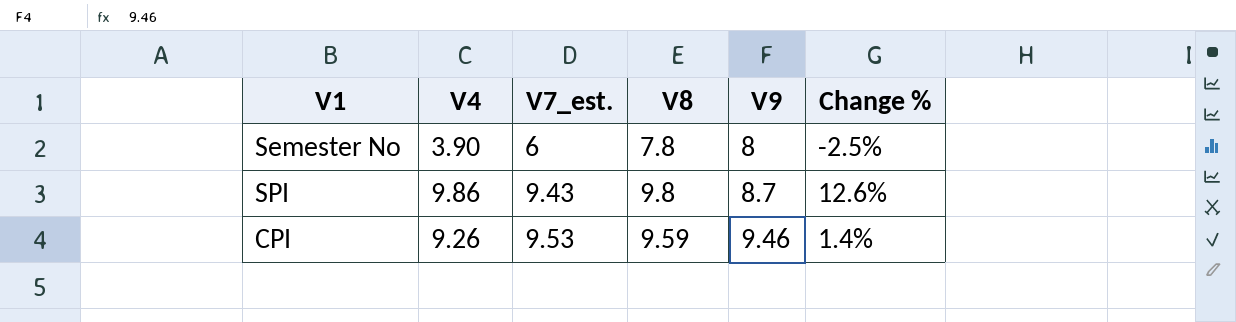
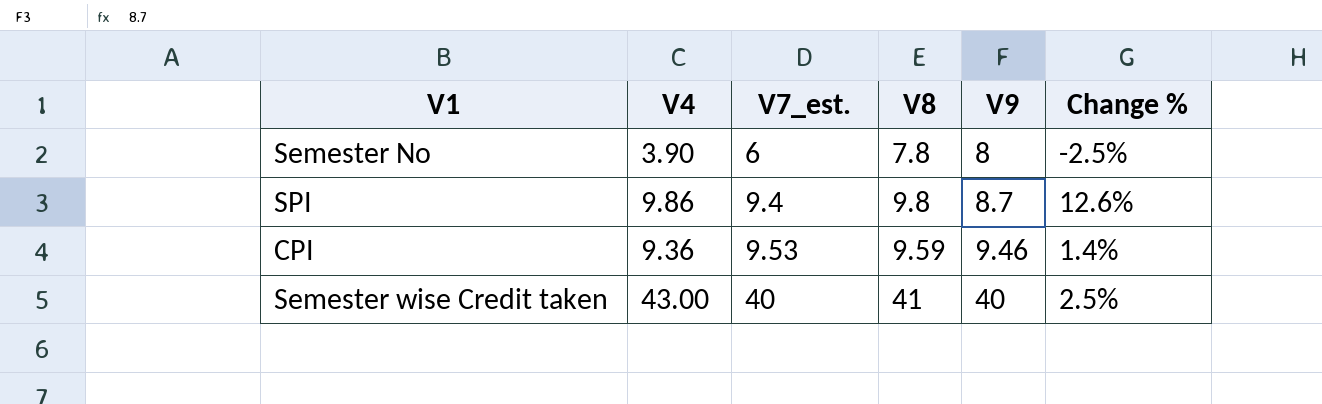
SPI | V7_est.: 9.43 -> 9.4
CPI | V4: 9.26 -> 9.36
row Semester wise Credit taken: none -> 43.00 | 40 | 41 | 40 | 2.5%

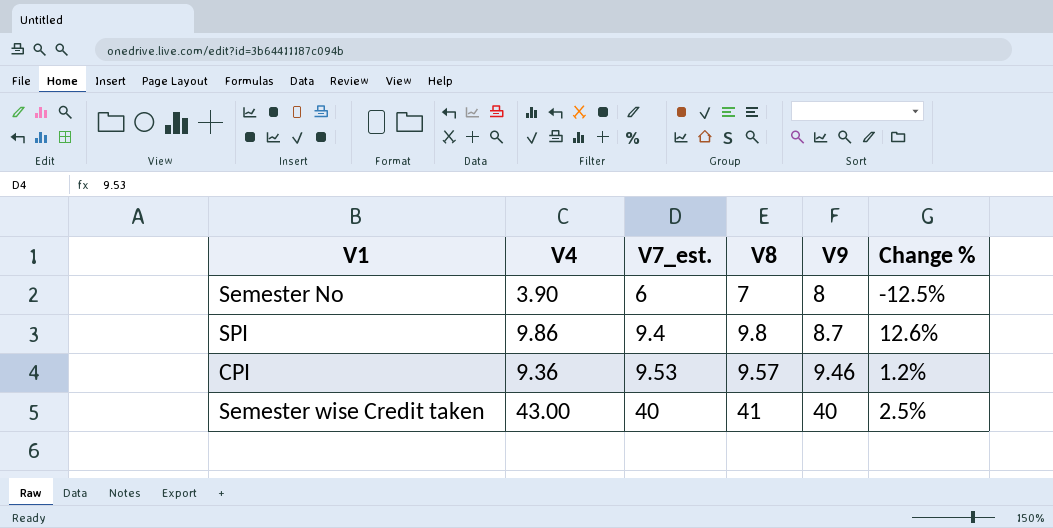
Semester No | V8: 7.8 -> 7
Semester No | Change %: -2.5% -> -12.5%
CPI | V8: 9.59 -> 9.57
CPI | Change %: 1.4% -> 1.2%

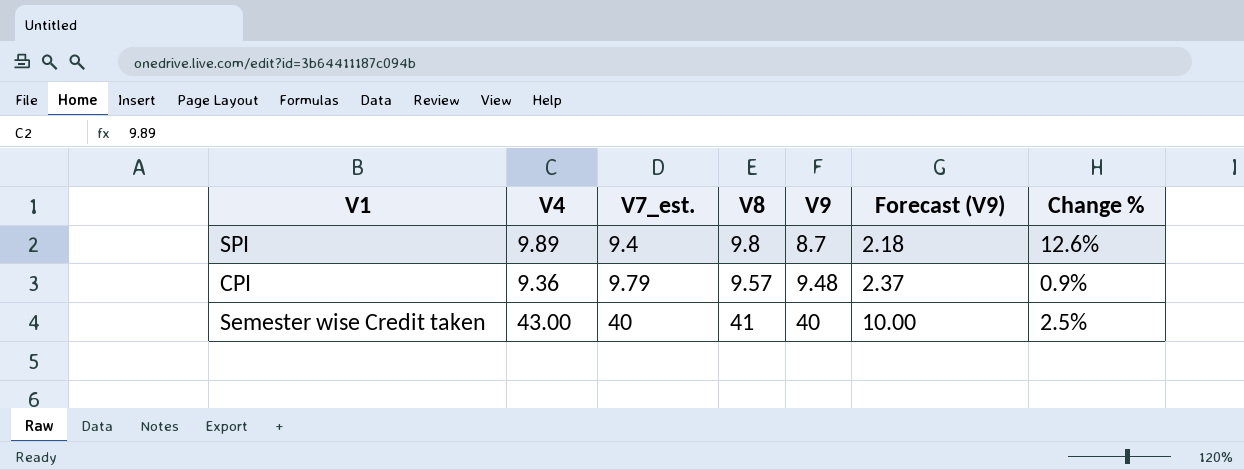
column Forecast (V9) | formula: none -> [V9] * 0.25
row Semester No: 3.90 | 6 | 7 | 8 | -12.5% -> none
SPI | V4: 9.86 -> 9.89
CPI | V7_est.: 9.53 -> 9.79
CPI | V9: 9.46 -> 9.48
CPI | Change %: 1.2% -> 0.9%

